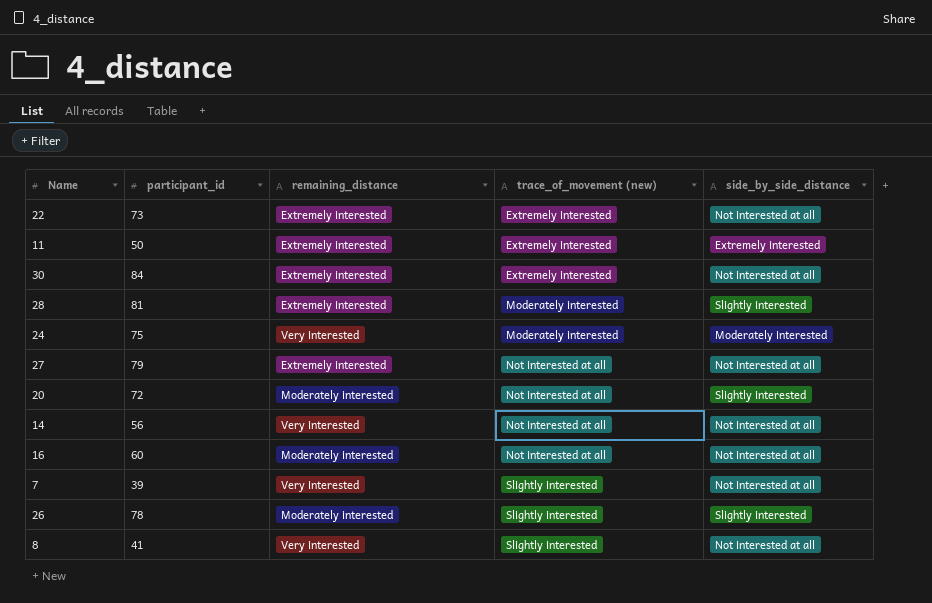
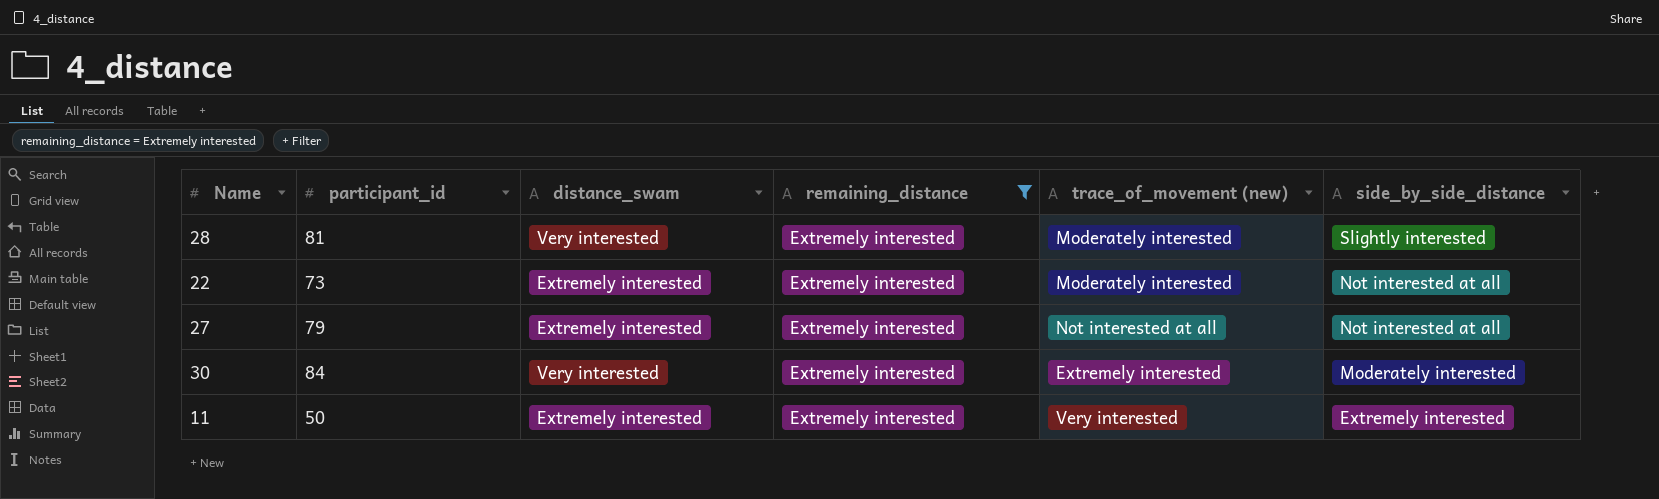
filter: none -> remaining_distance = Extremely interested
row order: trace_of_movement (new) ascending -> side_by_side_distance descending
column distance_swam | position: none -> 3
22 | trace_of_movement (new): Extremely interested -> Moderately interested
30 | side_by_side_distance: Not interested at all -> Moderately interested
11 | trace_of_movement (new): Extremely interested -> Very interested

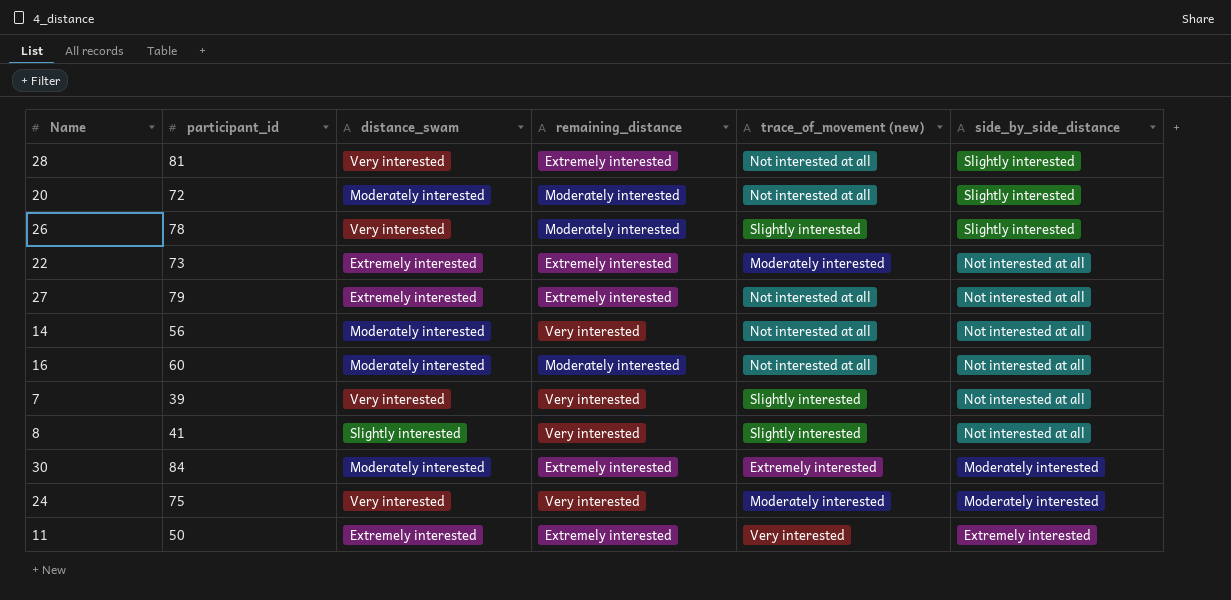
filter: remaining_distance = Extremely interested -> none
28 | trace_of_movement (new): Moderately interested -> Not interested at all
30 | distance_swam: Very interested -> Moderately interested

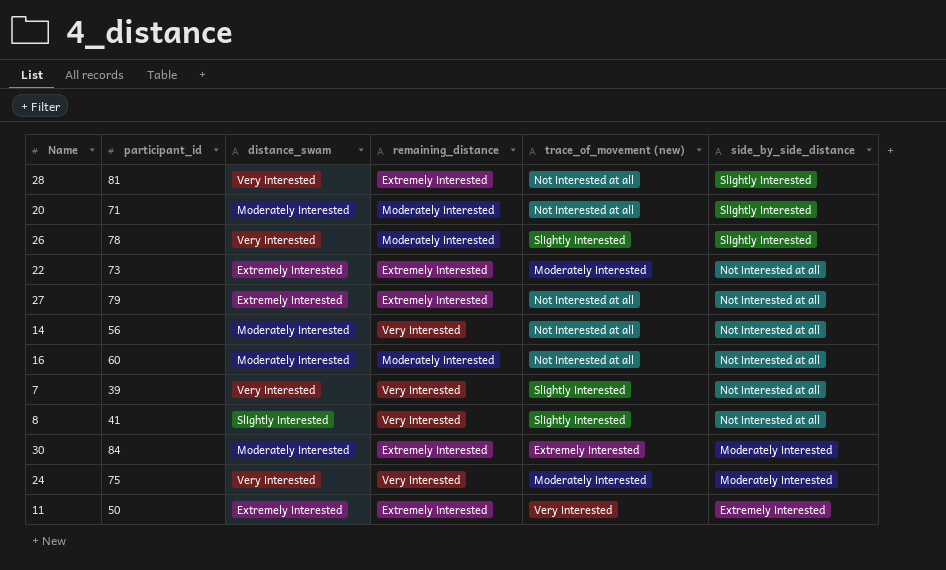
20 | participant_id: 72 -> 71

